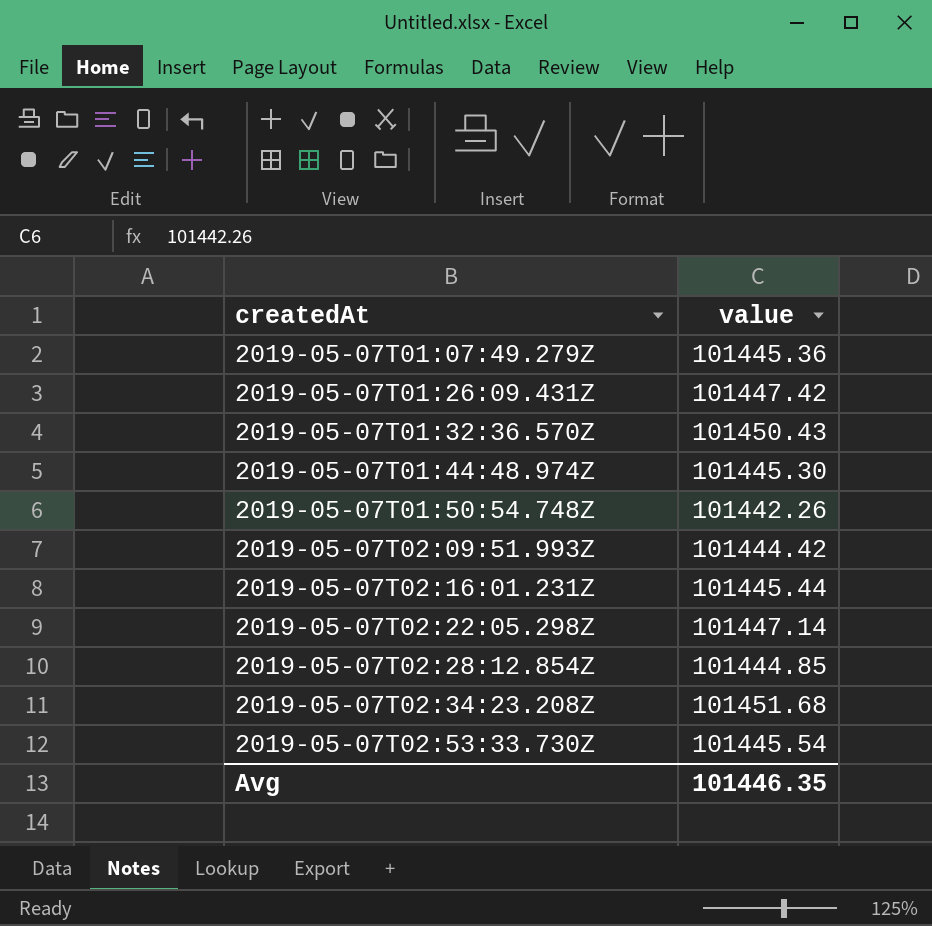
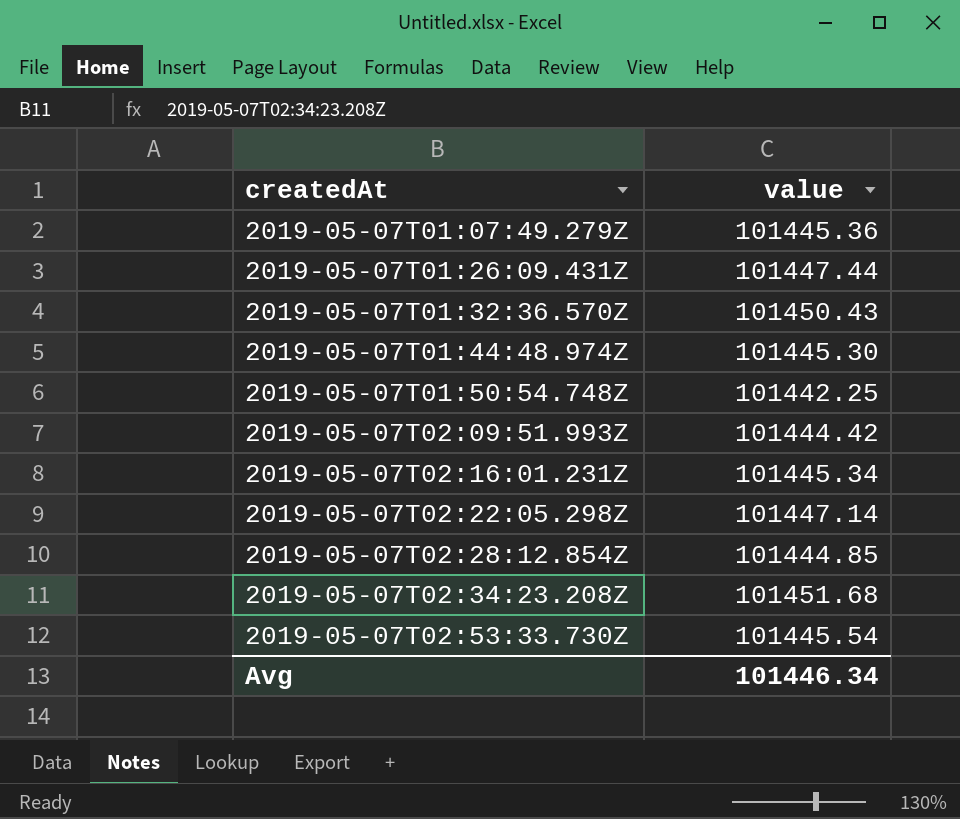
2019-05-07T01:26:09.431Z | value: 101447.42 -> 101447.44
2019-05-07T01:50:54.748Z | value: 101442.26 -> 101442.25
2019-05-07T02:16:01.231Z | value: 101445.44 -> 101445.34
Avg | value: 101446.35 -> 101446.34

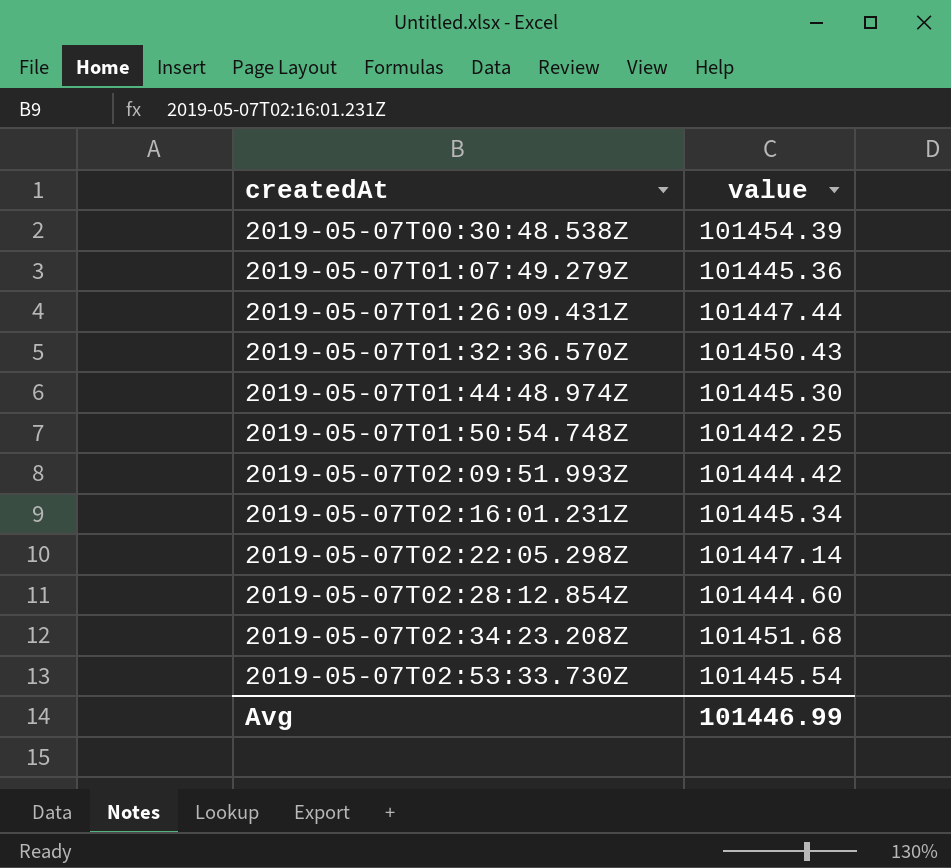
row 2019-05-07T00:30:48.538Z: none -> 101454.39
2019-05-07T02:28:12.854Z | value: 101444.85 -> 101444.60
Avg | value: 101446.34 -> 101446.99

